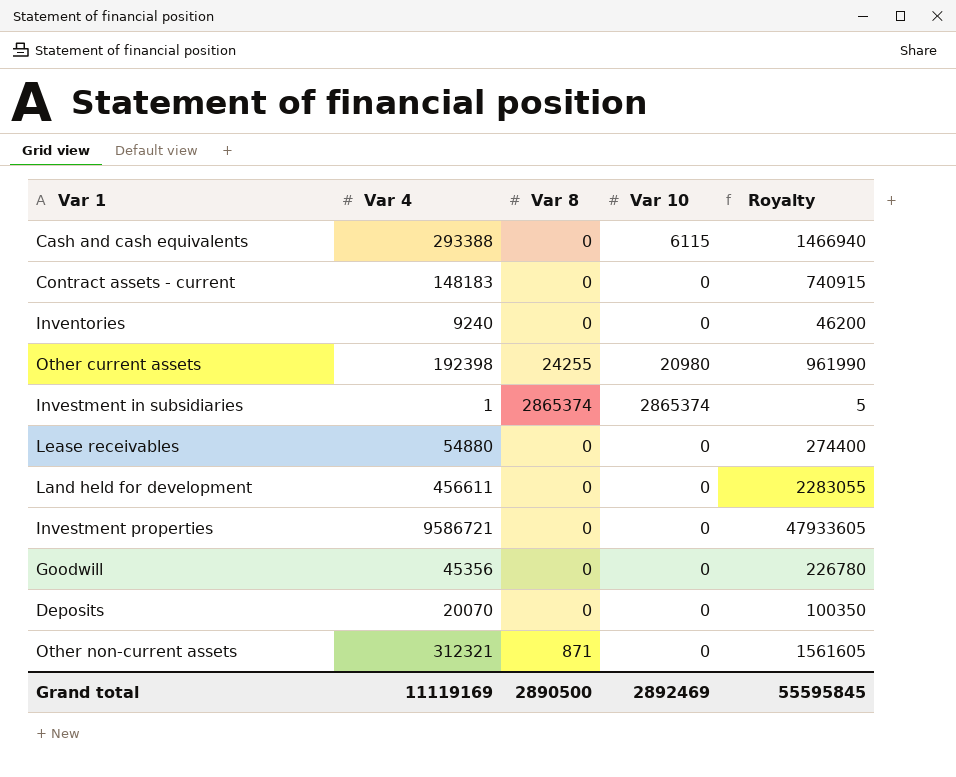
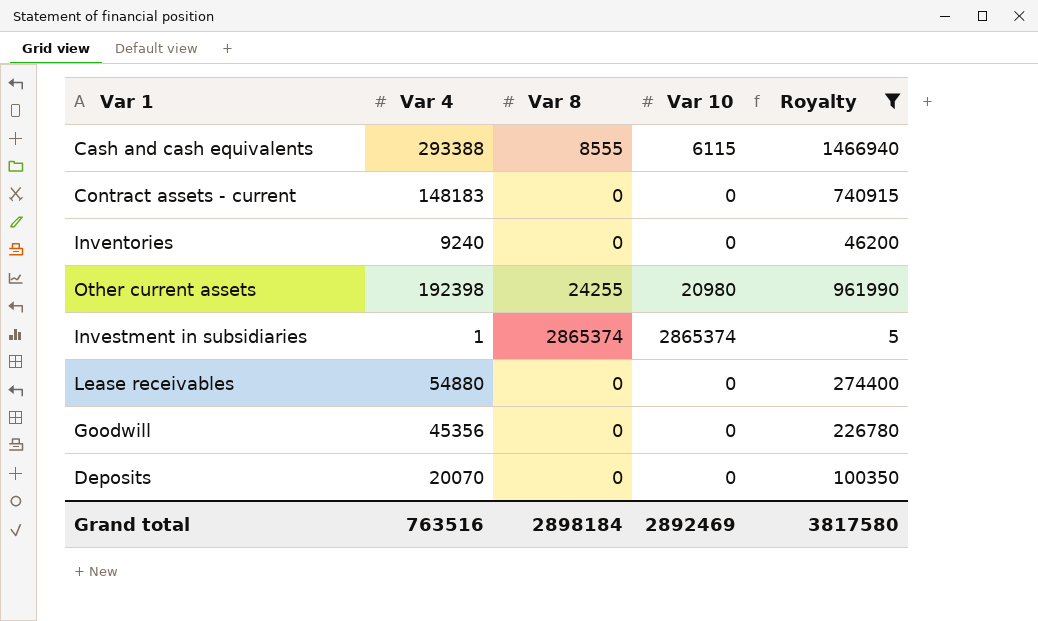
filter: none -> Royalty <= 1466940
Cash and cash equivalents | Var 8: 0 -> 8555
Grand total | Var 4: 11119169 -> 763516
Grand total | Var 8: 2890500 -> 2898184
Grand total | Royalty: 55595845 -> 3817580

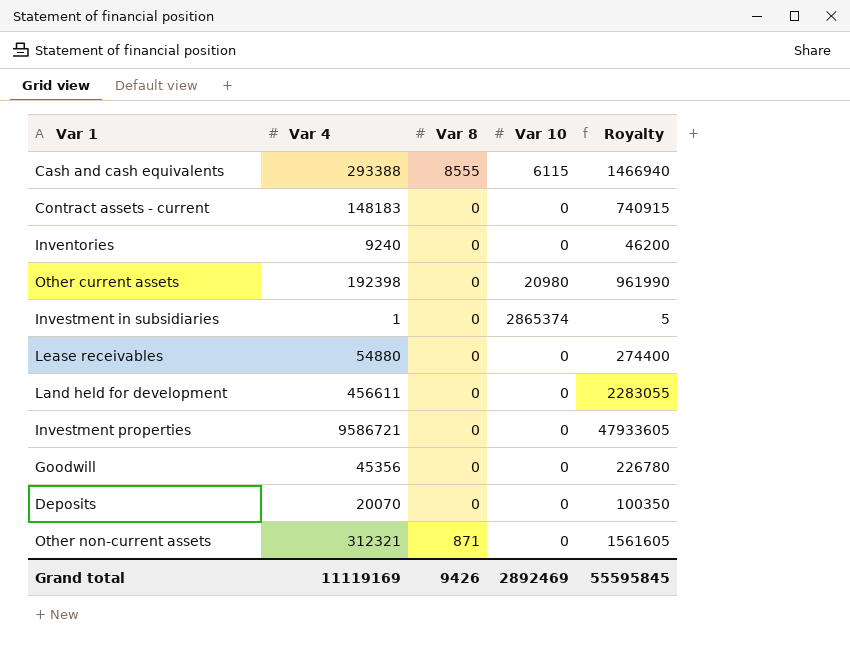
filter: Royalty <= 1466940 -> none
Other current assets | Var 8: 24255 -> 0
Investment in subsidiaries | Var 8: 2865374 -> 0
Grand total | Var 4: 763516 -> 11119169
Grand total | Var 8: 2898184 -> 9426
Grand total | Royalty: 3817580 -> 55595845

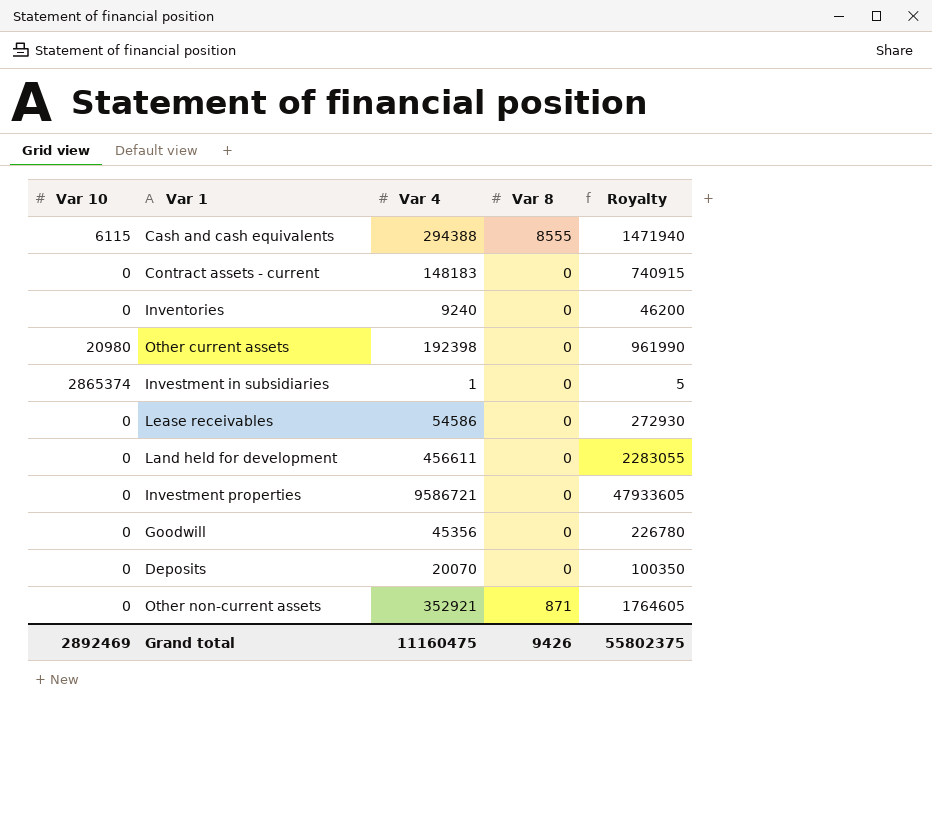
column Var 10 | position: 4 -> 1
Cash and cash equivalents | Var 4: 293388 -> 294388
Cash and cash equivalents | Royalty: 1466940 -> 1471940
Lease receivables | Var 4: 54880 -> 54586
Lease receivables | Royalty: 274400 -> 272930
Other non-current assets | Var 4: 312321 -> 352921
Other non-current assets | Royalty: 1561605 -> 1764605
Grand total | Var 4: 11119169 -> 11160475
Grand total | Royalty: 55595845 -> 55802375

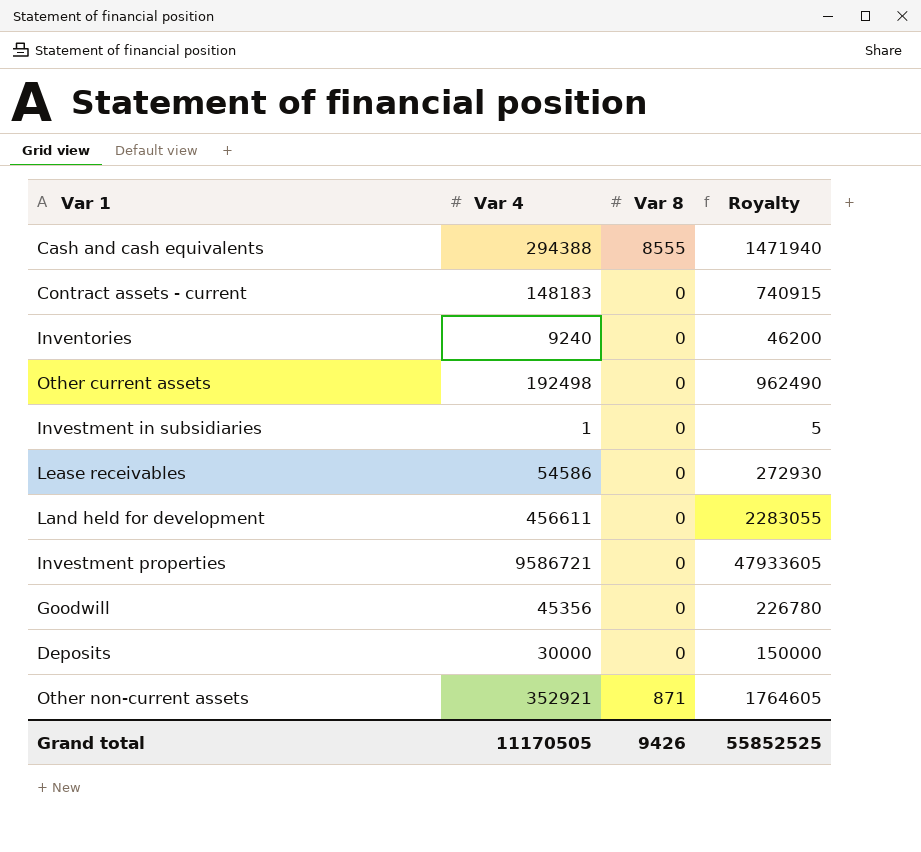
column Var 10 | position: 1 -> none
Other current assets | Var 4: 192398 -> 192498
Other current assets | Royalty: 961990 -> 962490
Deposits | Var 4: 20070 -> 30000
Deposits | Royalty: 100350 -> 150000
Grand total | Var 4: 11160475 -> 11170505
Grand total | Royalty: 55802375 -> 55852525

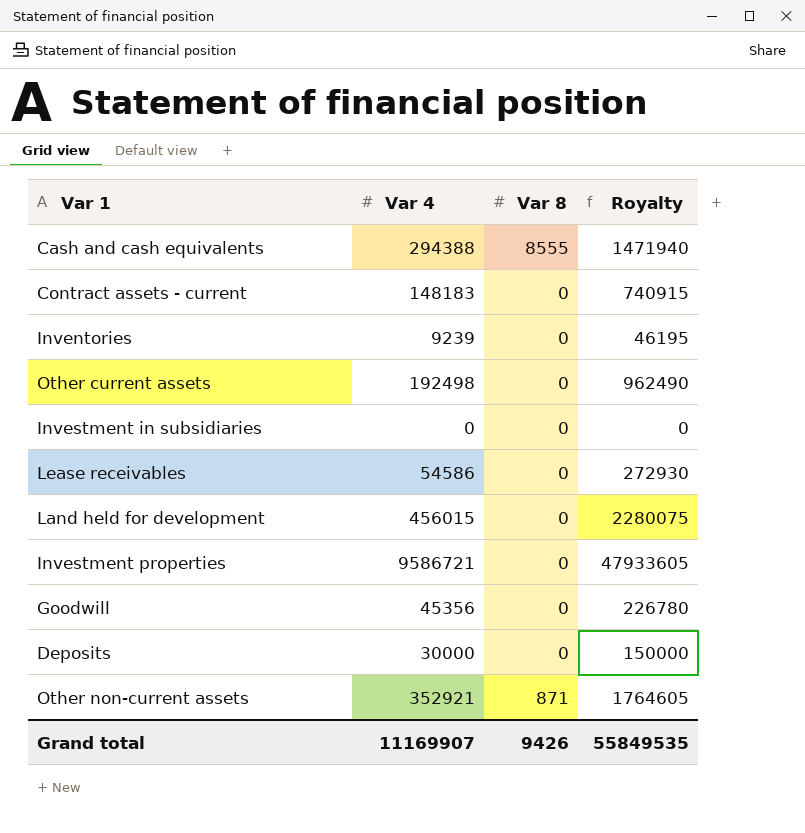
Inventories | Var 4: 9240 -> 9239
Inventories | Royalty: 46200 -> 46195
Investment in subsidiaries | Var 4: 1 -> 0
Investment in subsidiaries | Royalty: 5 -> 0
Land held for development | Var 4: 456611 -> 456015
Land held for development | Royalty: 2283055 -> 2280075
Grand total | Var 4: 11170505 -> 11169907
Grand total | Royalty: 55852525 -> 55849535

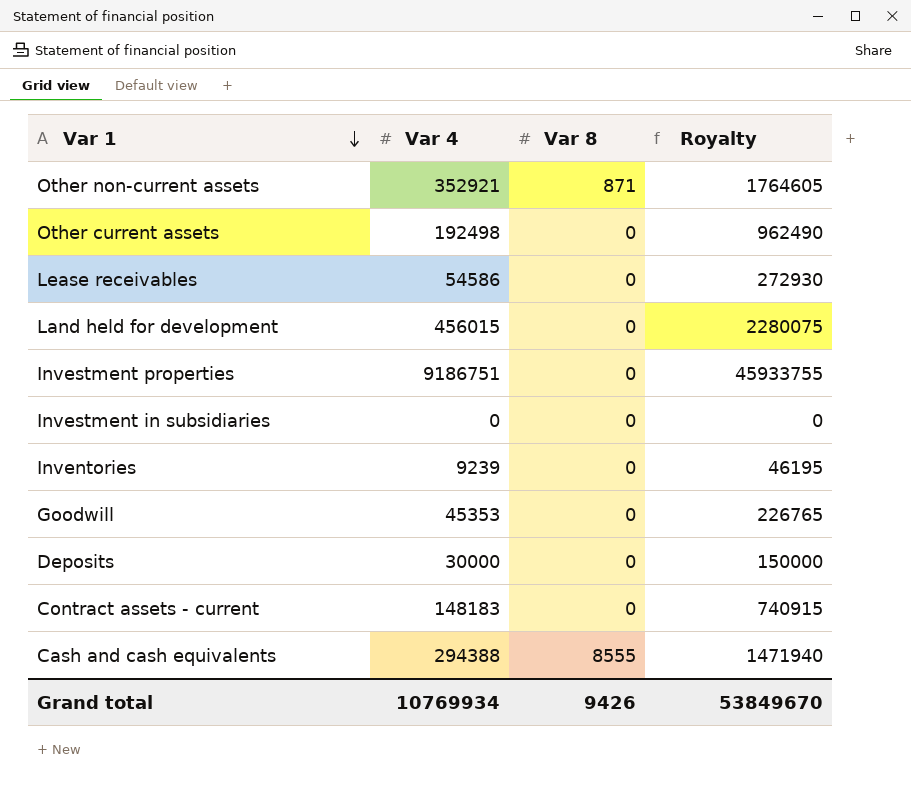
row order: none -> Var 1 descending
Investment properties | Var 4: 9586721 -> 9186751
Investment properties | Royalty: 47933605 -> 45933755
Goodwill | Var 4: 45356 -> 45353
Goodwill | Royalty: 226780 -> 226765
Grand total | Var 4: 11169907 -> 10769934
Grand total | Royalty: 55849535 -> 53849670

